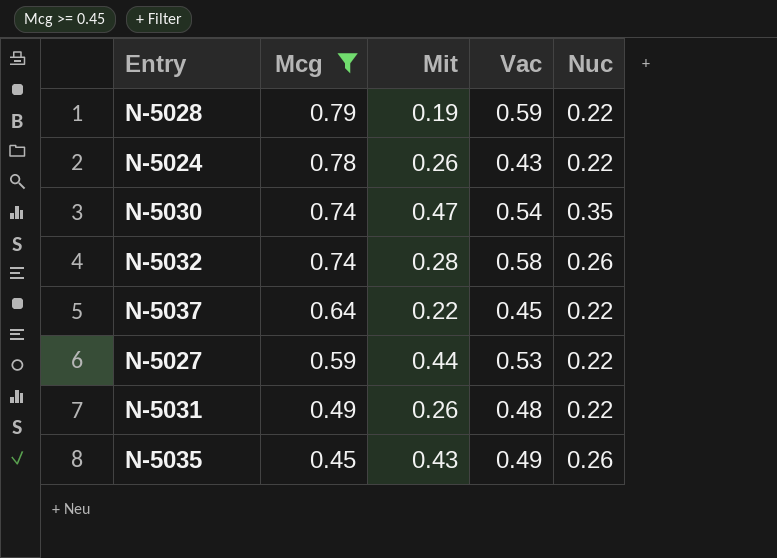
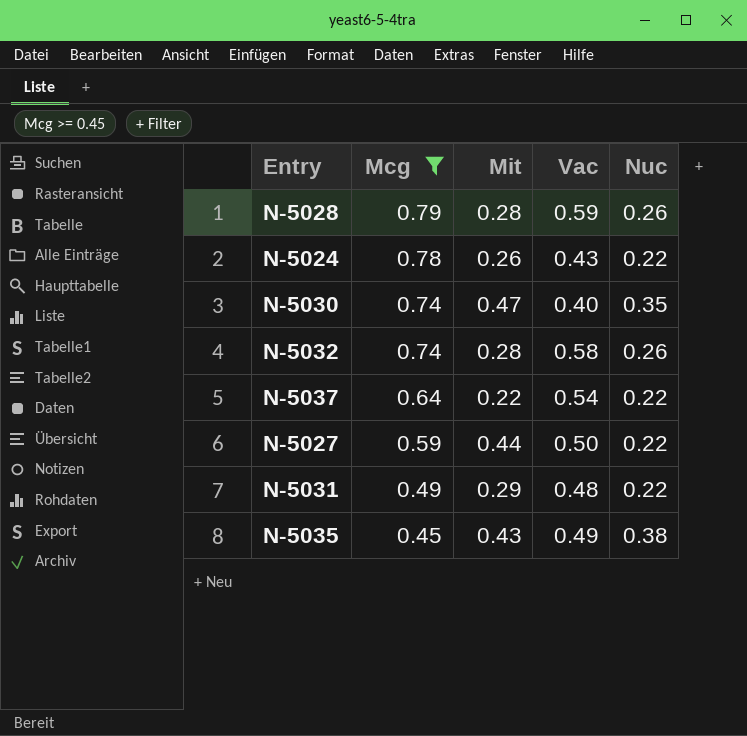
N-5028 | Mit: 0.19 -> 0.28
N-5028 | Nuc: 0.22 -> 0.26
N-5030 | Vac: 0.54 -> 0.40
N-5037 | Vac: 0.45 -> 0.54
N-5027 | Vac: 0.53 -> 0.50
N-5031 | Mit: 0.26 -> 0.29
N-5035 | Nuc: 0.26 -> 0.38

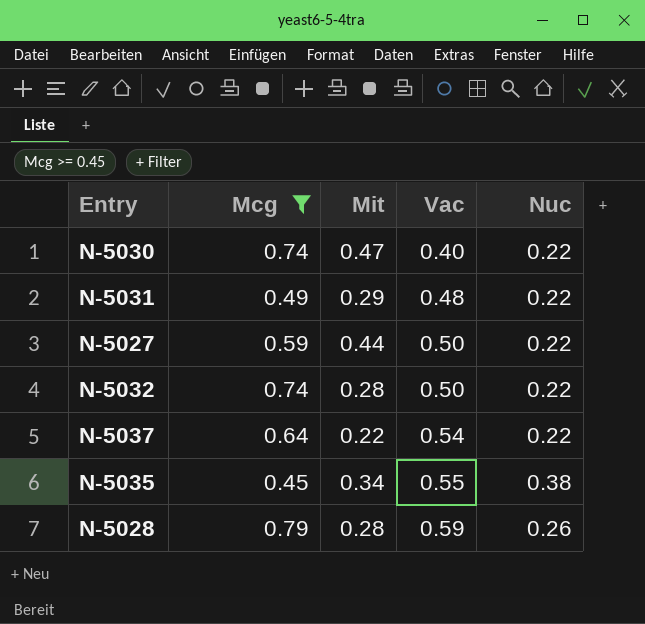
row order: Mcg descending -> Vac ascending
row N-5024: 0.78 | 0.26 | 0.43 | 0.22 -> none
N-5030 | Nuc: 0.35 -> 0.22
N-5032 | Vac: 0.58 -> 0.50
N-5032 | Nuc: 0.26 -> 0.22
N-5035 | Mit: 0.43 -> 0.34
N-5035 | Vac: 0.49 -> 0.55

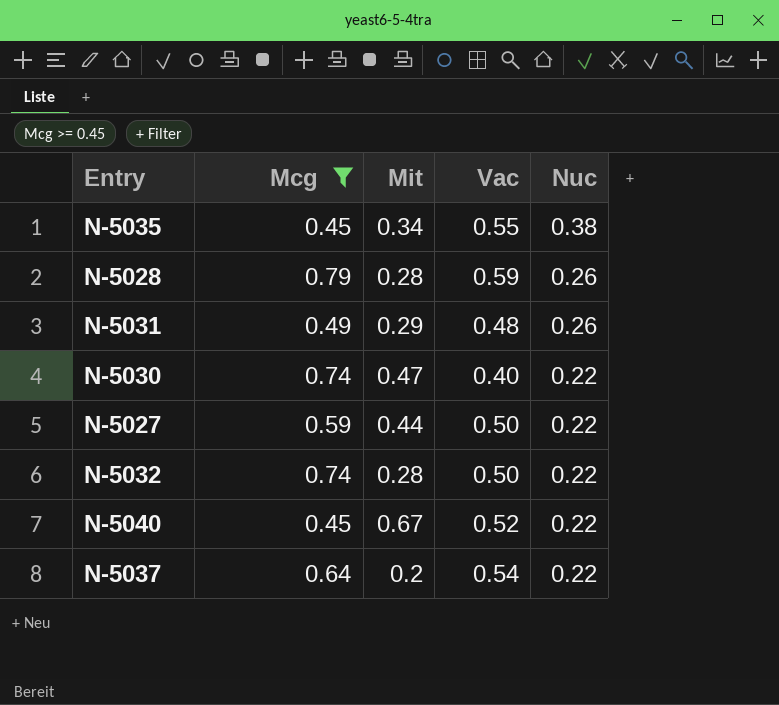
row order: Vac ascending -> Nuc descending
N-5031 | Nuc: 0.22 -> 0.26
row N-5040: none -> 0.45 | 0.67 | 0.52 | 0.22
N-5037 | Mit: 0.22 -> 0.2

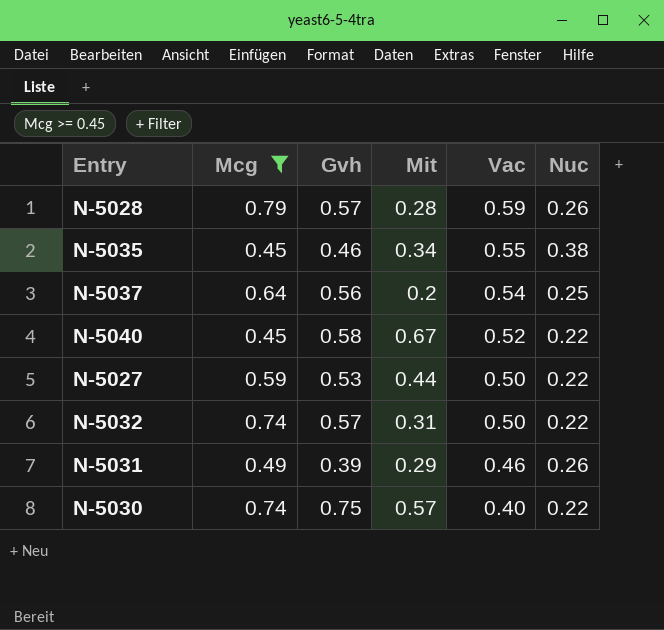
row order: Nuc descending -> Vac descending
column Gvh | position: none -> 3
N-5037 | Nuc: 0.22 -> 0.25
N-5032 | Mit: 0.28 -> 0.31
N-5031 | Vac: 0.48 -> 0.46
N-5030 | Mit: 0.47 -> 0.57

